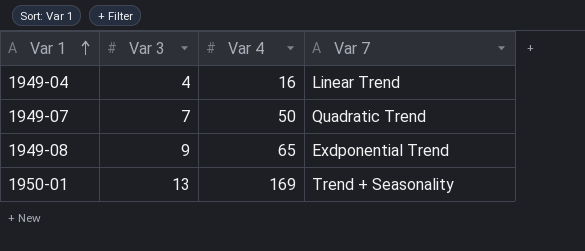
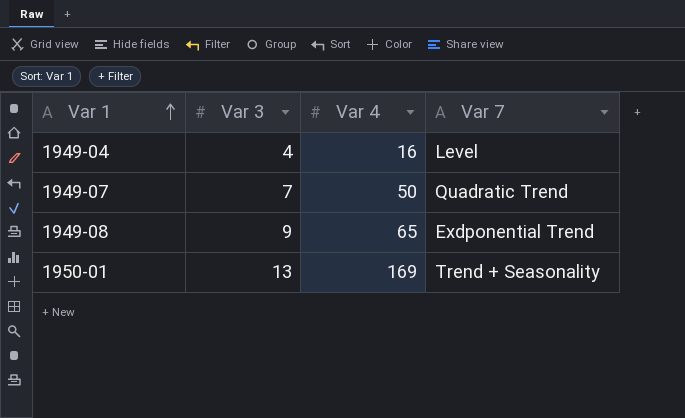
1949-04 | Var 7: Linear Trend -> Level

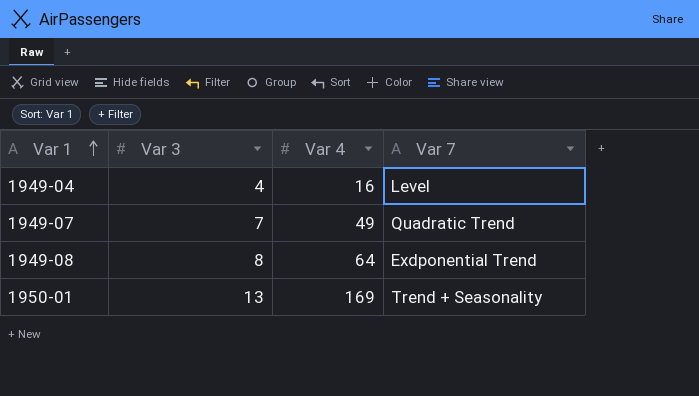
1949-07 | Var 4: 50 -> 49
1949-08 | Var 3: 9 -> 8
1949-08 | Var 4: 65 -> 64

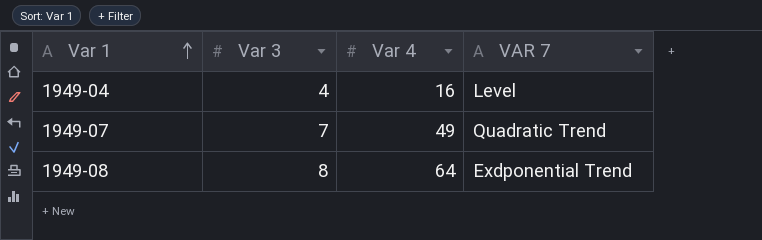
column name: Var 7 -> VAR 7
row 1950-01: 13 | 169 | Trend + Seasonality -> none

